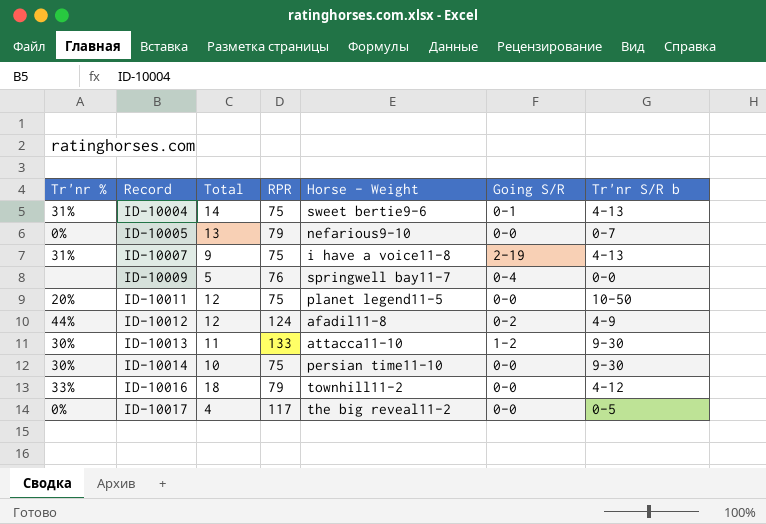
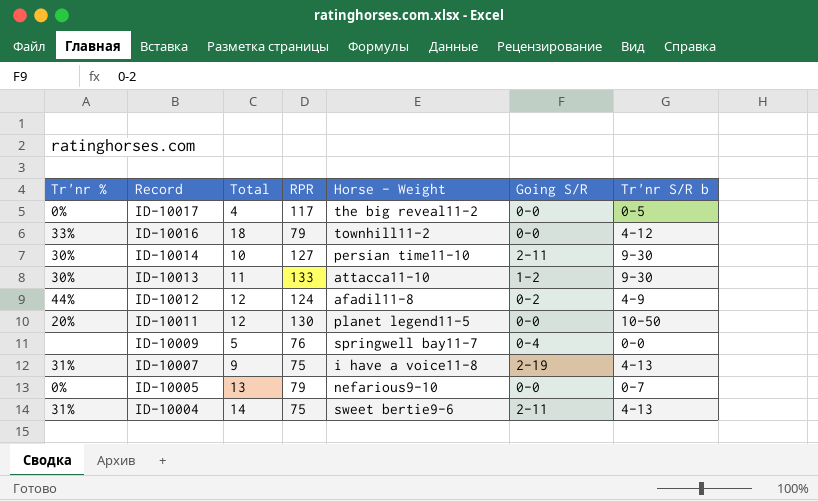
row order: Record ascending -> Record descending
ID-10014 | RPR: 75 -> 127
ID-10014 | Going S/R: 0-0 -> 2-11
ID-10011 | RPR: 75 -> 130
ID-10004 | Going S/R: 0-1 -> 2-11

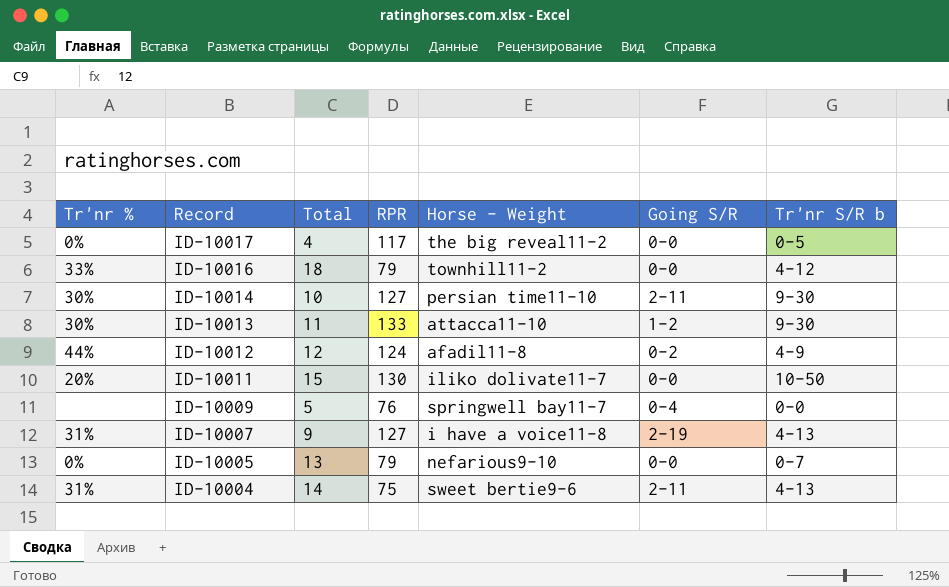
ID-10011 | Total: 12 -> 15
ID-10011 | Horse - Weight: planet legend11-5 -> iliko dolivate11-7
ID-10007 | RPR: 75 -> 127

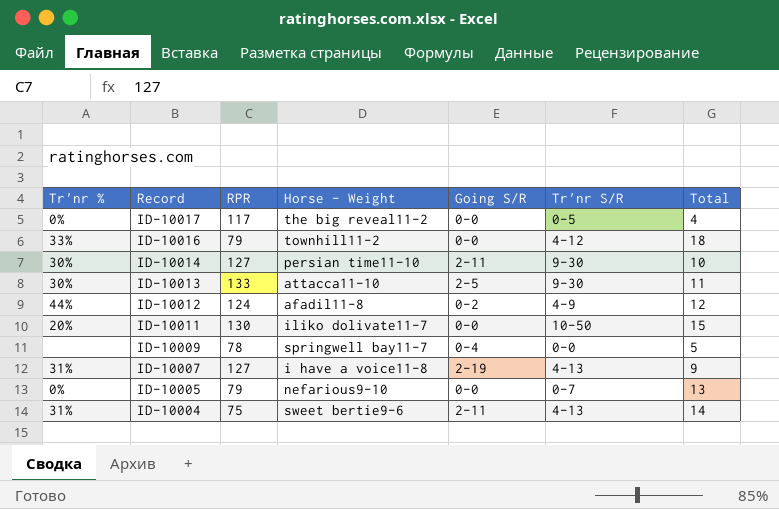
column name: Tr'nr S/R b -> Tr'nr S/R
column Total | position: 3 -> 7
ID-10013 | Going S/R: 1-2 -> 2-5
ID-10009 | RPR: 76 -> 78

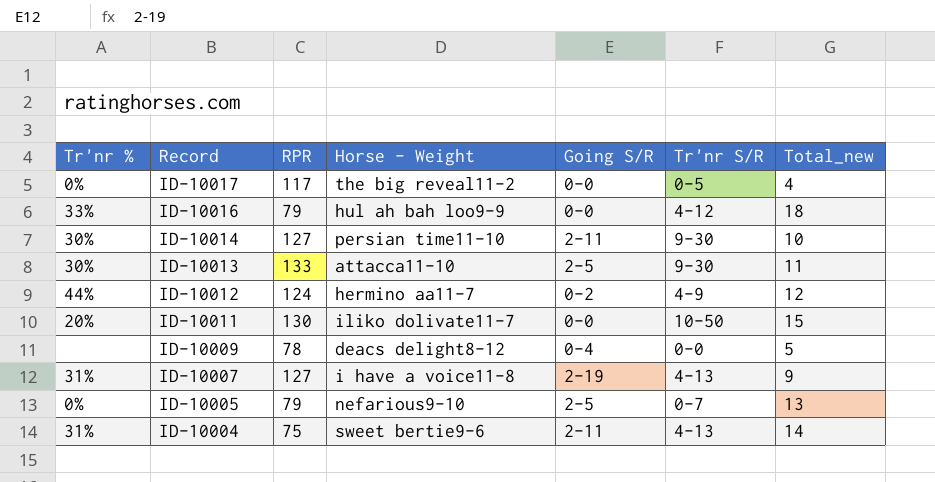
column name: Total -> Total_new
ID-10016 | Horse - Weight: townhill11-2 -> hul ah bah loo9-9
ID-10012 | Horse - Weight: afadil11-8 -> hermino aa11-7
ID-10009 | Horse - Weight: springwell bay11-7 -> deacs delight8-12
ID-10005 | Going S/R: 0-0 -> 2-5

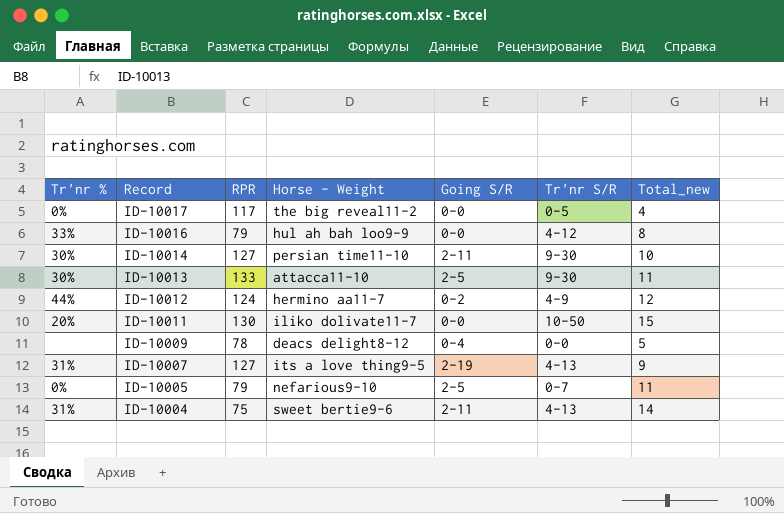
ID-10016 | Total_new: 18 -> 8
ID-10007 | Horse - Weight: i have a voice11-8 -> its a love thing9-5
ID-10005 | Total_new: 13 -> 11

